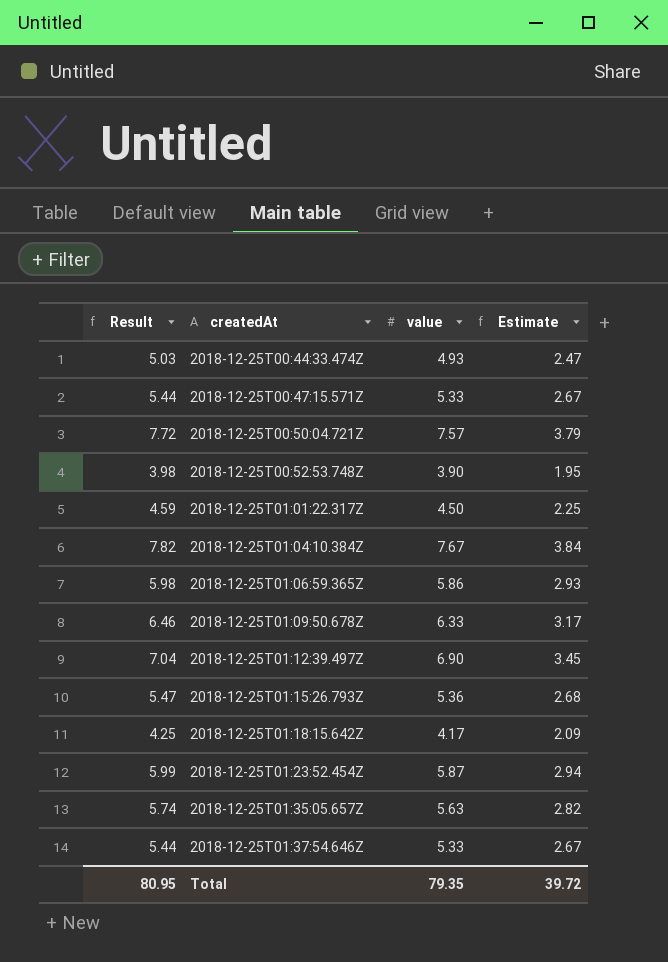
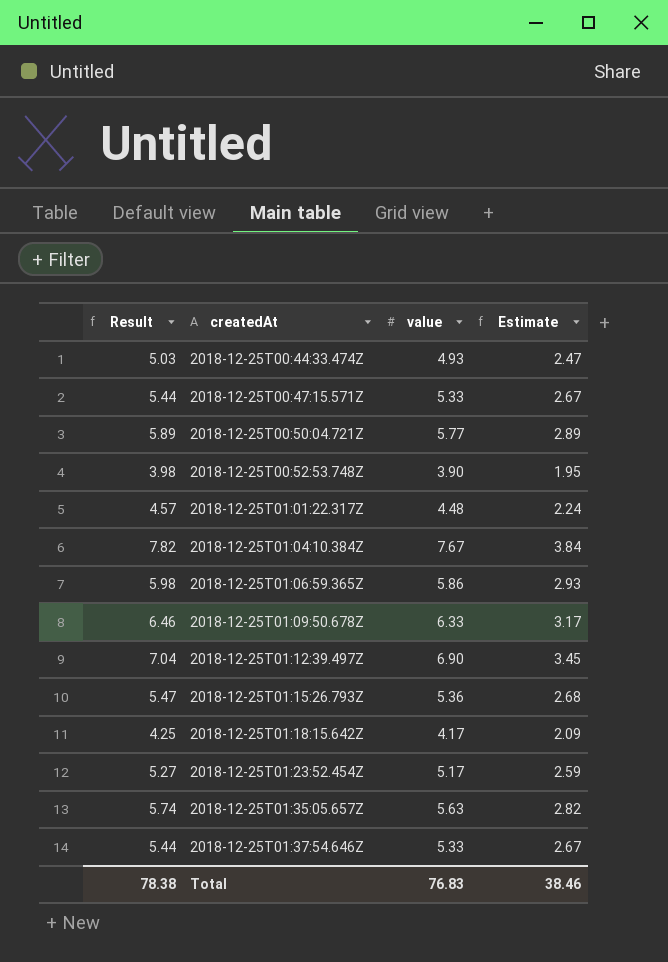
2018-12-25T00:50:04.721Z | Result: 7.72 -> 5.89
2018-12-25T00:50:04.721Z | value: 7.57 -> 5.77
2018-12-25T00:50:04.721Z | Estimate: 3.79 -> 2.89
2018-12-25T01:01:22.317Z | Result: 4.59 -> 4.57
2018-12-25T01:01:22.317Z | value: 4.50 -> 4.48
2018-12-25T01:01:22.317Z | Estimate: 2.25 -> 2.24
2018-12-25T01:23:52.454Z | Result: 5.99 -> 5.27
2018-12-25T01:23:52.454Z | value: 5.87 -> 5.17
2018-12-25T01:23:52.454Z | Estimate: 2.94 -> 2.59
Total | Result: 80.95 -> 78.38
Total | value: 79.35 -> 76.83
Total | Estimate: 39.72 -> 38.46

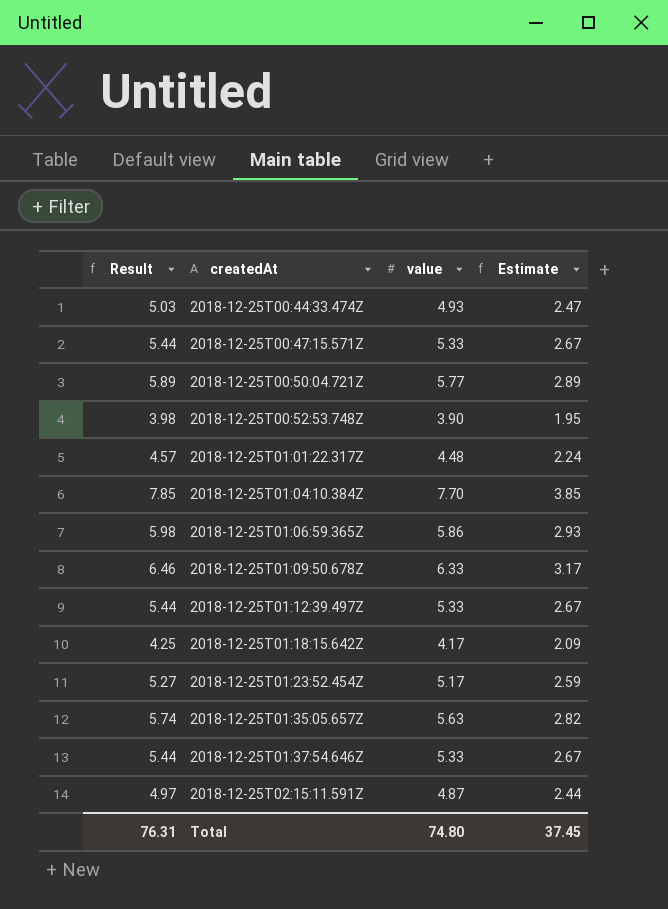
row 2018-12-25T01:15:26.793Z: 5.47 | 5.36 | 2.68 -> none
2018-12-25T01:04:10.384Z | Result: 7.82 -> 7.85
2018-12-25T01:04:10.384Z | value: 7.67 -> 7.70
2018-12-25T01:04:10.384Z | Estimate: 3.84 -> 3.85
2018-12-25T01:12:39.497Z | Result: 7.04 -> 5.44
2018-12-25T01:12:39.497Z | value: 6.90 -> 5.33
2018-12-25T01:12:39.497Z | Estimate: 3.45 -> 2.67
row 2018-12-25T02:15:11.591Z: none -> 4.97 | 4.87 | 2.44
Total | Result: 78.38 -> 76.31
Total | value: 76.83 -> 74.80
Total | Estimate: 38.46 -> 37.45

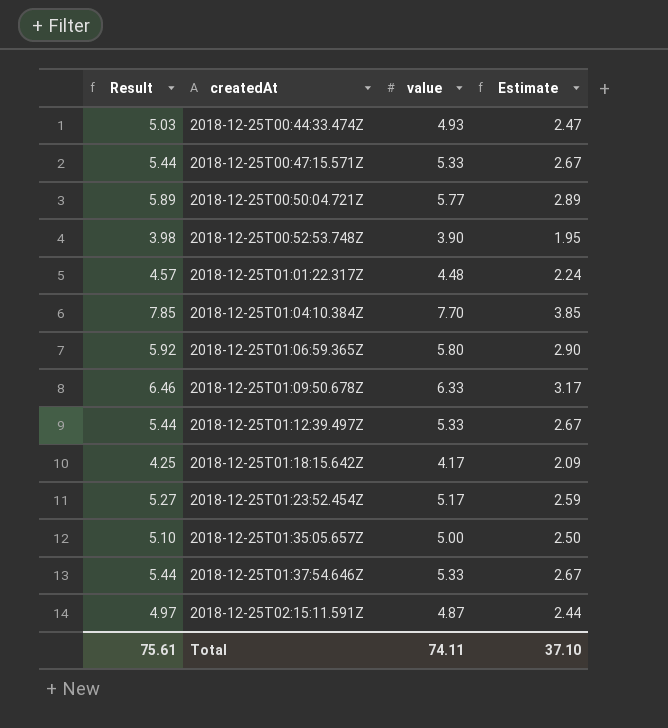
2018-12-25T01:06:59.365Z | Result: 5.98 -> 5.92
2018-12-25T01:06:59.365Z | value: 5.86 -> 5.80
2018-12-25T01:06:59.365Z | Estimate: 2.93 -> 2.90
2018-12-25T01:35:05.657Z | Result: 5.74 -> 5.10
2018-12-25T01:35:05.657Z | value: 5.63 -> 5.00
2018-12-25T01:35:05.657Z | Estimate: 2.82 -> 2.50
Total | Result: 76.31 -> 75.61
Total | value: 74.80 -> 74.11
Total | Estimate: 37.45 -> 37.10

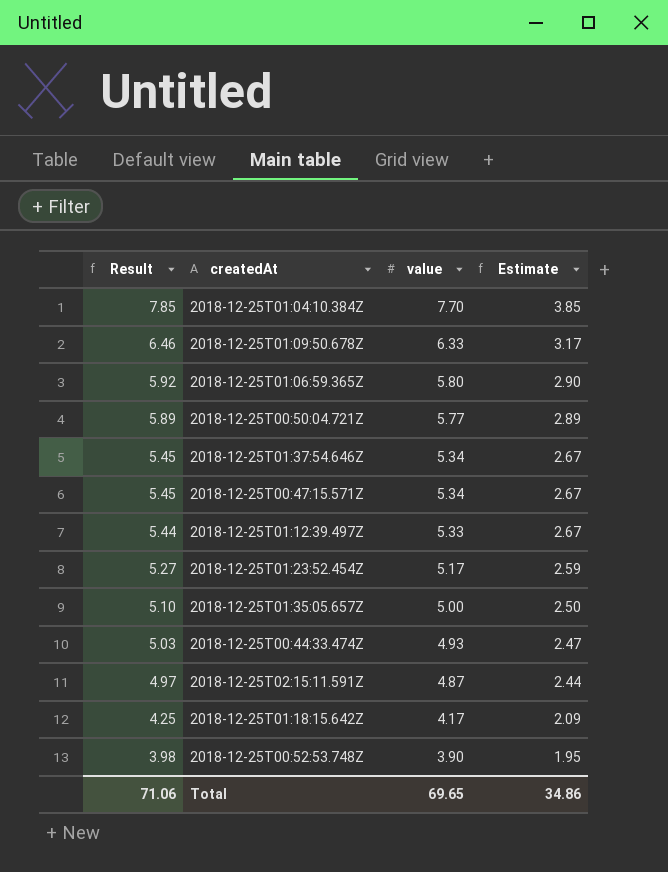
row order: createdAt ascending -> Result descending
row 2018-12-25T01:01:22.317Z: 4.57 | 4.48 | 2.24 -> none
2018-12-25T01:37:54.646Z | Result: 5.44 -> 5.45
2018-12-25T01:37:54.646Z | value: 5.33 -> 5.34
2018-12-25T00:47:15.571Z | Result: 5.44 -> 5.45
2018-12-25T00:47:15.571Z | value: 5.33 -> 5.34
Total | Result: 75.61 -> 71.06
Total | value: 74.11 -> 69.65
Total | Estimate: 37.10 -> 34.86

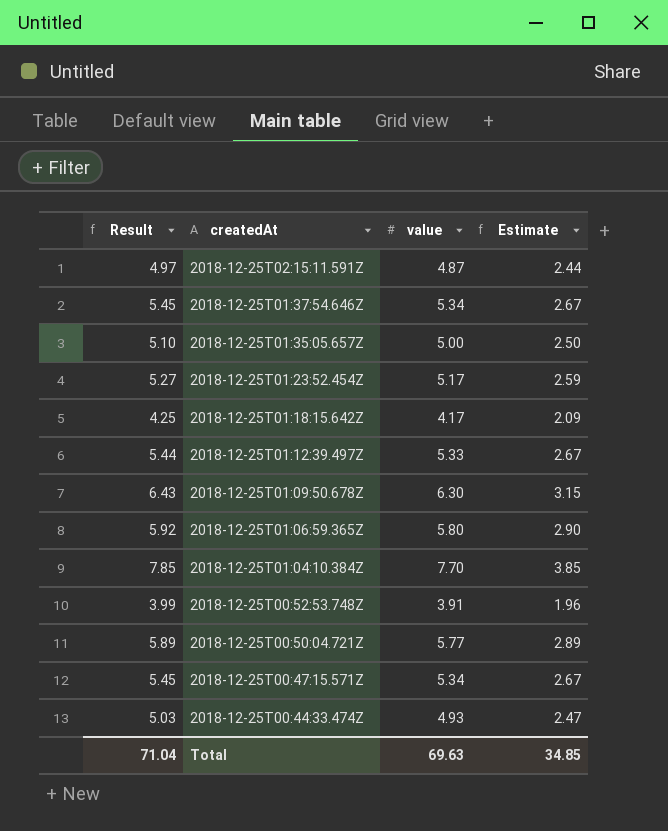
row order: Result descending -> createdAt descending
2018-12-25T01:09:50.678Z | Result: 6.46 -> 6.43
2018-12-25T01:09:50.678Z | value: 6.33 -> 6.30
2018-12-25T01:09:50.678Z | Estimate: 3.17 -> 3.15
2018-12-25T00:52:53.748Z | Result: 3.98 -> 3.99
2018-12-25T00:52:53.748Z | value: 3.90 -> 3.91
2018-12-25T00:52:53.748Z | Estimate: 1.95 -> 1.96
Total | Result: 71.06 -> 71.04
Total | value: 69.65 -> 69.63
Total | Estimate: 34.86 -> 34.85

